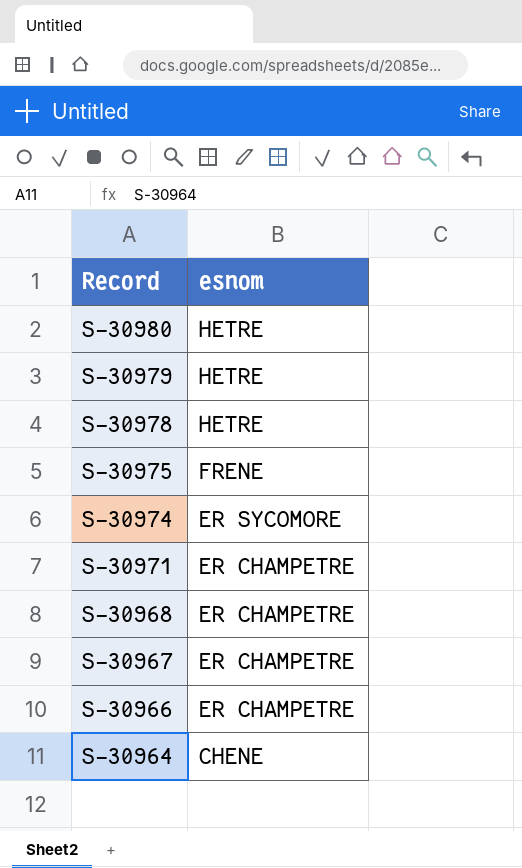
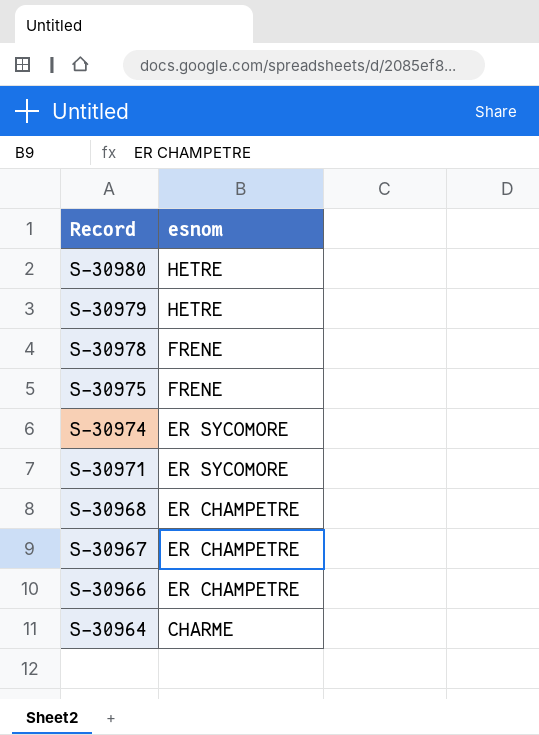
S-30978 | esnom: HETRE -> FRENE
S-30971 | esnom: ER CHAMPETRE -> ER SYCOMORE
S-30964 | esnom: CHENE -> CHARME

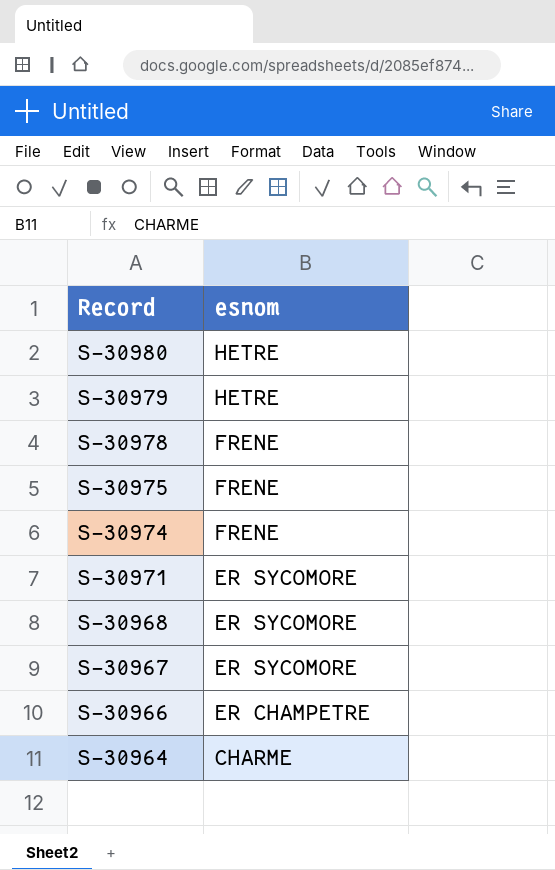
S-30974 | esnom: ER SYCOMORE -> FRENE
S-30968 | esnom: ER CHAMPETRE -> ER SYCOMORE
S-30967 | esnom: ER CHAMPETRE -> ER SYCOMORE

